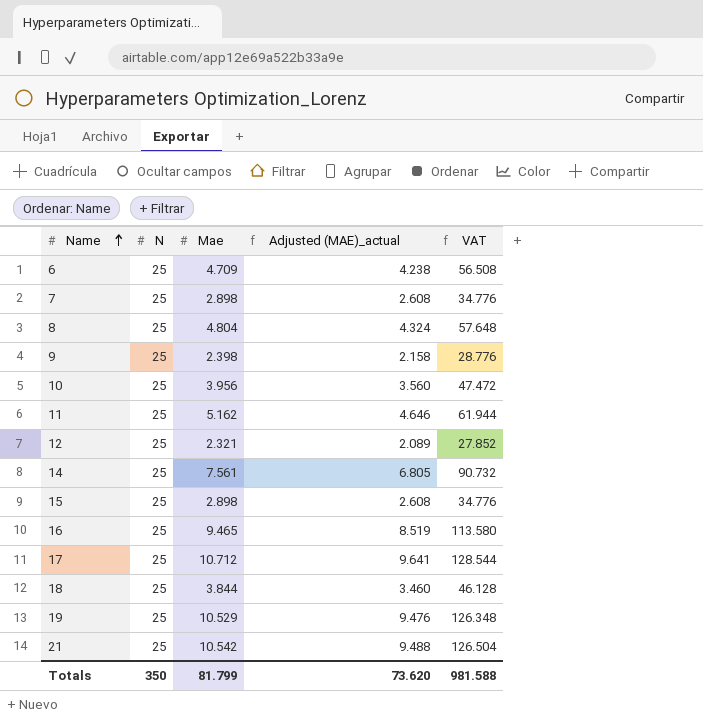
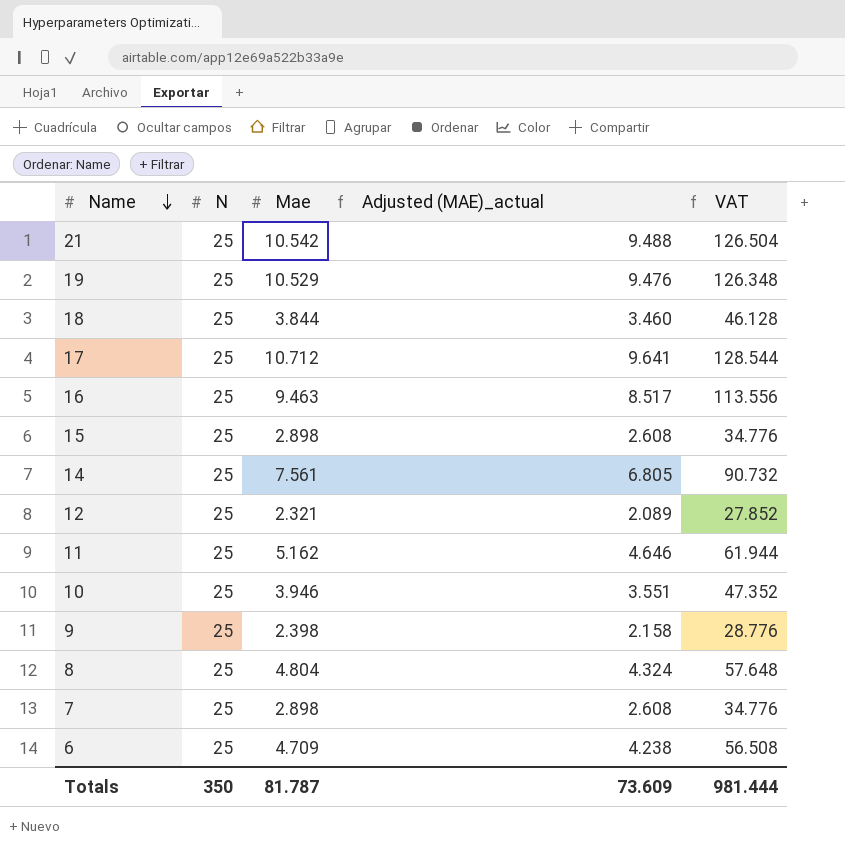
row order: Name ascending -> Name descending
16 | Mae: 9.465 -> 9.463
16 | Adjusted (MAE)_actual: 8.519 -> 8.517
16 | VAT: 113.580 -> 113.556
10 | Mae: 3.956 -> 3.946
10 | Adjusted (MAE)_actual: 3.560 -> 3.551
10 | VAT: 47.472 -> 47.352
Totals | Mae: 81.799 -> 81.787
Totals | Adjusted (MAE)_actual: 73.620 -> 73.609
Totals | VAT: 981.588 -> 981.444

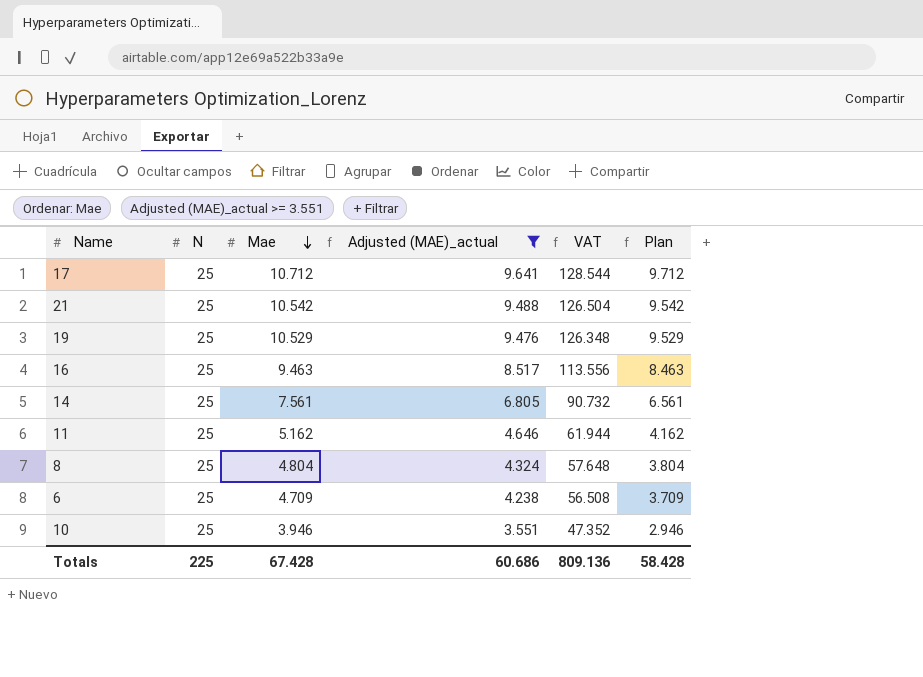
filter: none -> Adjusted (MAE)_actual >= 3.551
row order: Name descending -> Mae descending
column Plan | formula: none -> [Mae] - 1
Totals | N: 350 -> 225
Totals | Mae: 81.787 -> 67.428
Totals | Adjusted (MAE)_actual: 73.609 -> 60.686
Totals | VAT: 981.444 -> 809.136

